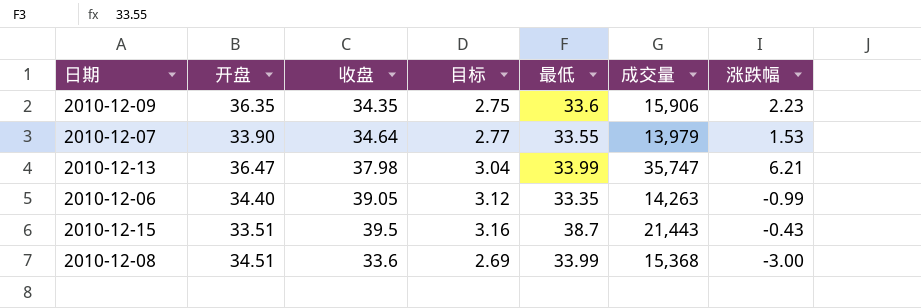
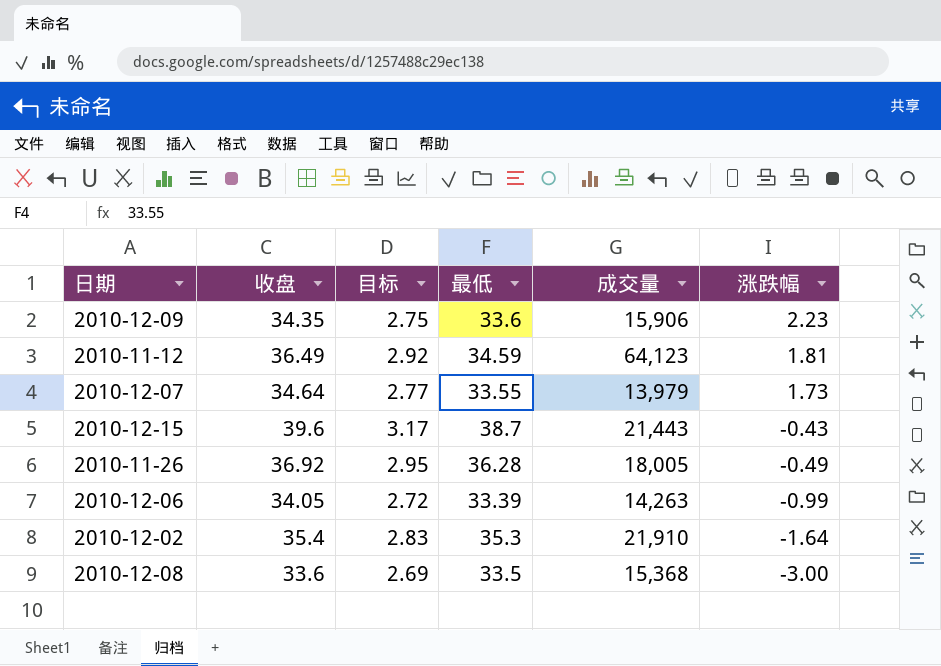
row order: none -> 涨跌幅 descending
column 开盘 | position: 2 -> none
row 2010-12-13: 36.47 | 37.98 | 3.04 | 33.99 | 35,747 | 6.21 -> none
row 2010-11-12: none -> 36.49 | 2.92 | 34.59 | 64,123 | 1.81
2010-12-07 | 涨跌幅: 1.53 -> 1.73
2010-12-15 | 收盘: 39.5 -> 39.6
2010-12-15 | 目标: 3.16 -> 3.17
row 2010-11-26: none -> 36.92 | 2.95 | 36.28 | 18,005 | -0.49
2010-12-06 | 收盘: 39.05 -> 34.05
2010-12-06 | 目标: 3.12 -> 2.72
2010-12-06 | 最低: 33.35 -> 33.39
row 2010-12-02: none -> 35.4 | 2.83 | 35.3 | 21,910 | -1.64
2010-12-08 | 最低: 33.99 -> 33.5

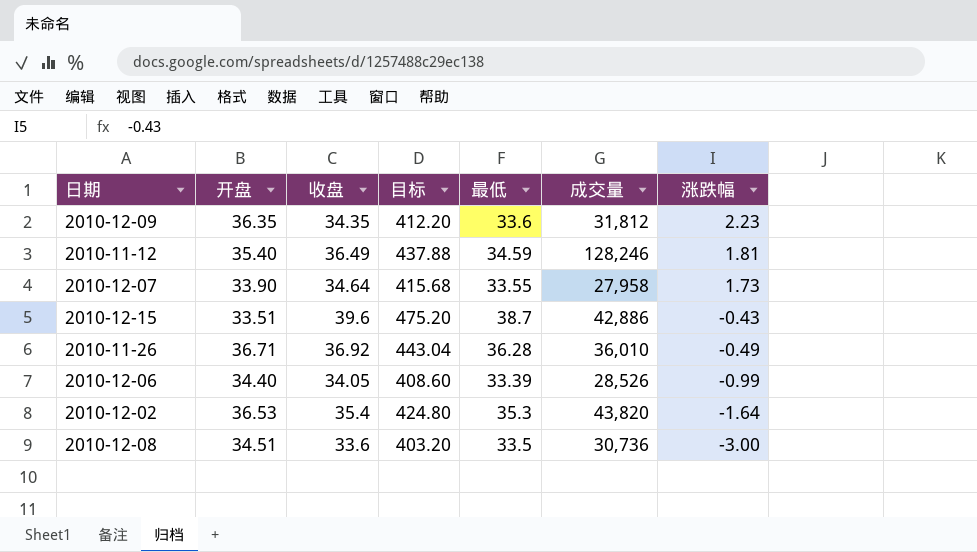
column 开盘 | position: none -> 2
column 目标 | formula: [收盘] * 0.08 -> [收盘] * 12
2010-12-09 | 成交量: 15,906 -> 31,812
2010-11-12 | 成交量: 64,123 -> 128,246
2010-12-07 | 成交量: 13,979 -> 27,958
2010-12-15 | 成交量: 21,443 -> 42,886
2010-11-26 | 成交量: 18,005 -> 36,010
2010-12-06 | 成交量: 14,263 -> 28,526
2010-12-02 | 成交量: 21,910 -> 43,820
2010-12-08 | 成交量: 15,368 -> 30,736

